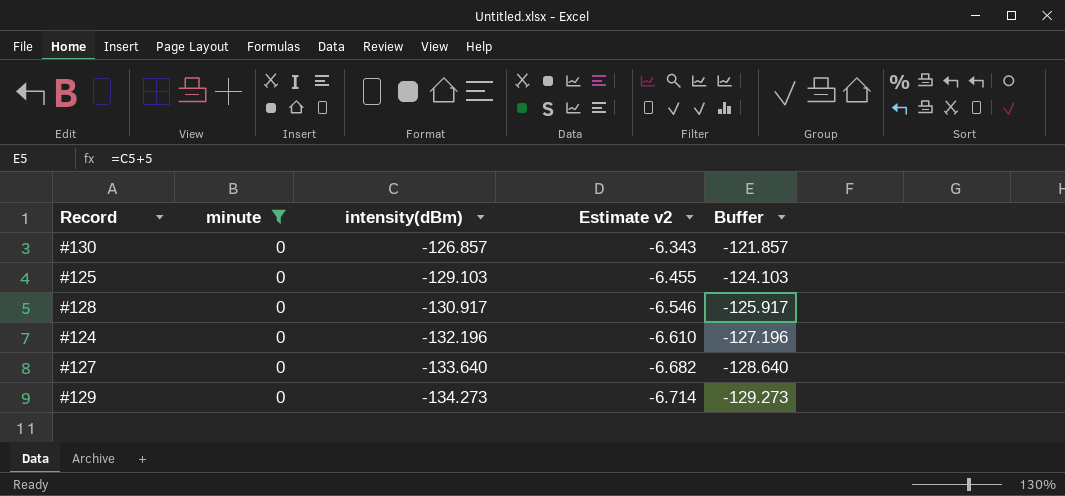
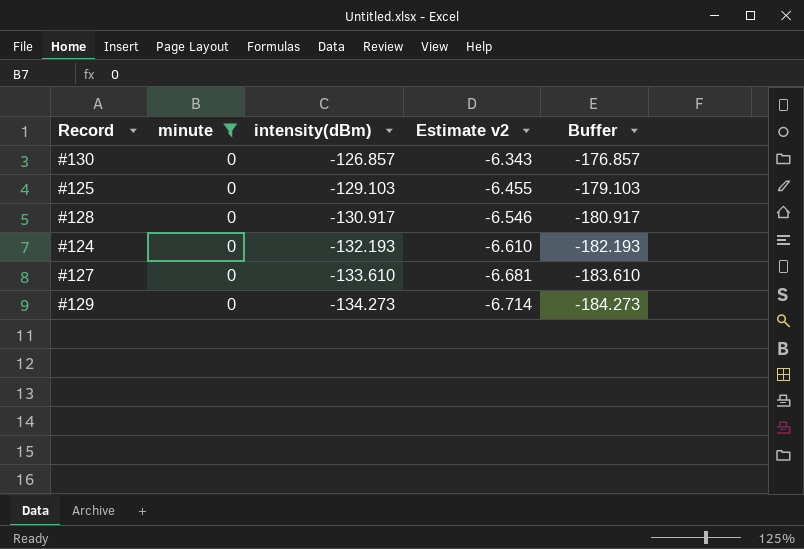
column Buffer | formula: [intensity(dBm)] + 5 -> [intensity(dBm)] - 50
#124 | intensity(dBm): -132.196 -> -132.193
#127 | intensity(dBm): -133.640 -> -133.610
#127 | Estimate v2: -6.682 -> -6.681

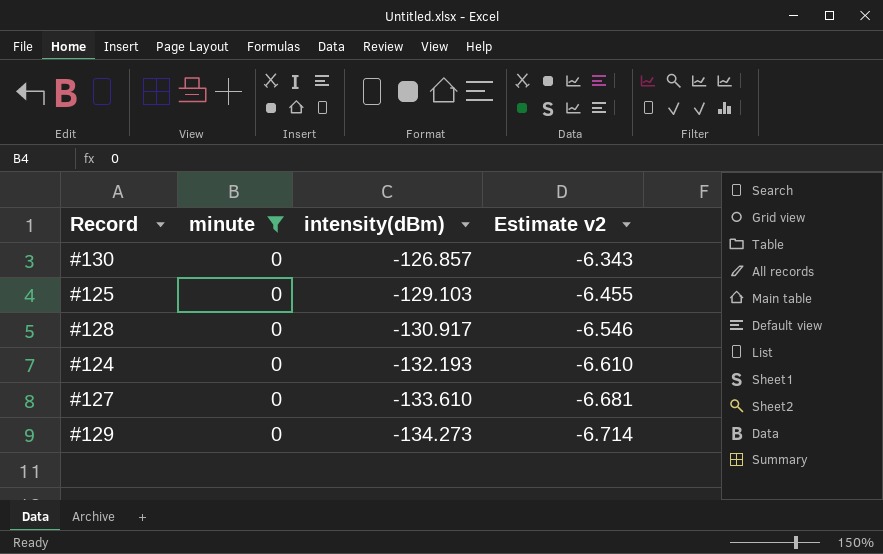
column Buffer | formula: [intensity(dBm)] - 50 -> none

